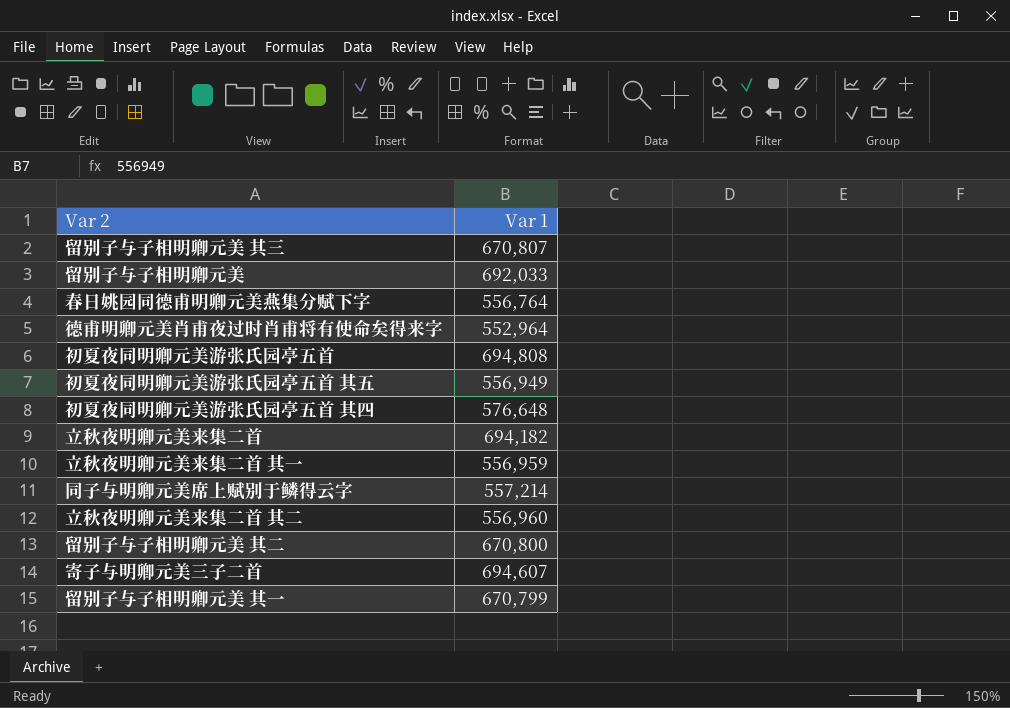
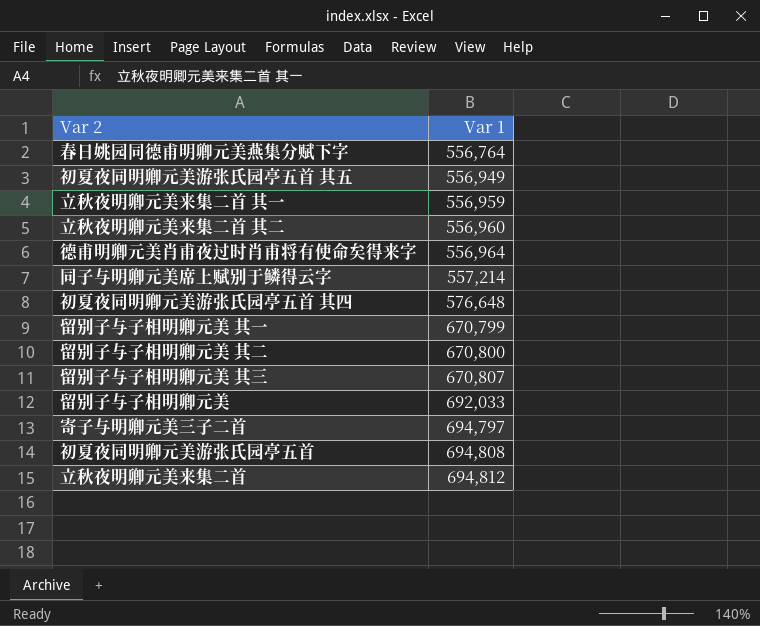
row order: none -> Var 1 ascending
德甫明卿元美肖甫夜过时肖甫将有使命矣得来字 | Var 1: 552,964 -> 556,964
寄子与明卿元美三子二首 | Var 1: 694,607 -> 694,797
立秋夜明卿元美来集二首 | Var 1: 694,182 -> 694,812

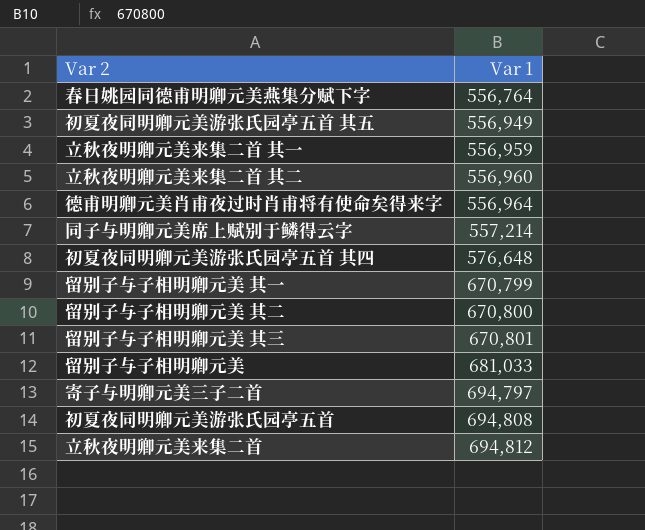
留别子与子相明卿元美 其三 | Var 1: 670,807 -> 670,801
留别子与子相明卿元美 | Var 1: 692,033 -> 681,033

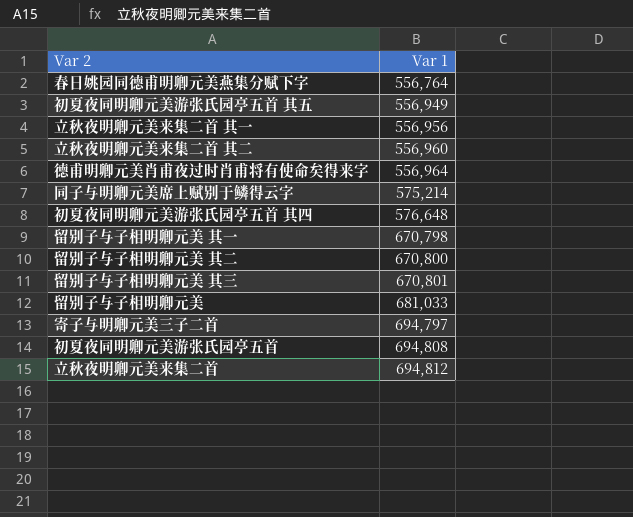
立秋夜明卿元美来集二首 其一 | Var 1: 556,959 -> 556,956
同子与明卿元美席上赋别于鳞得云字 | Var 1: 557,214 -> 575,214
留别子与子相明卿元美 其一 | Var 1: 670,799 -> 670,798

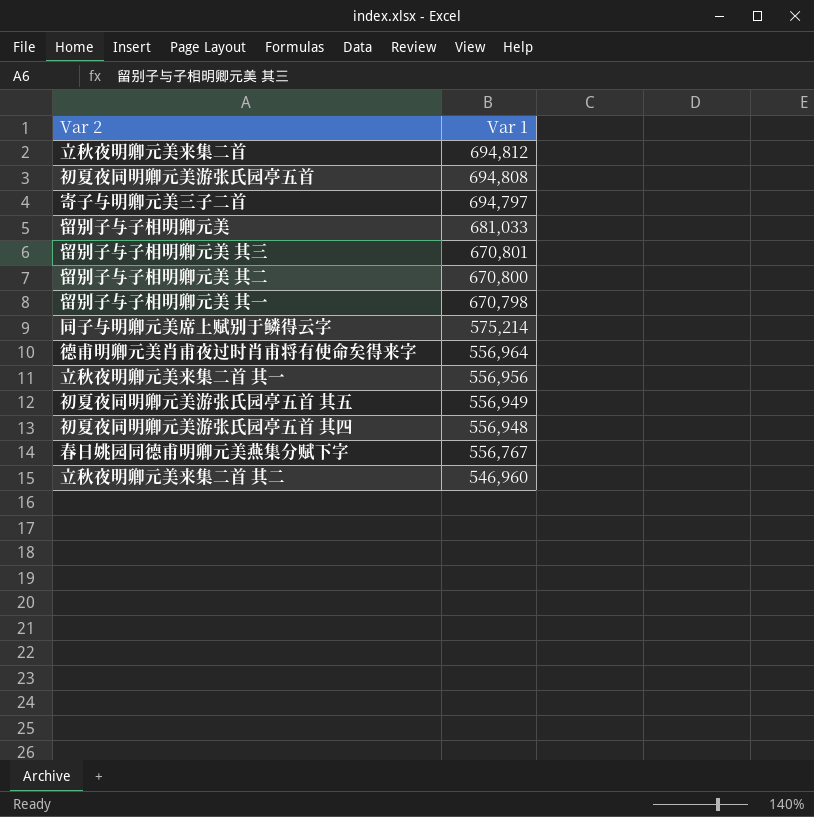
row order: Var 1 ascending -> Var 1 descending
初夏夜同明卿元美游张氏园亭五首 其四 | Var 1: 576,648 -> 556,948
春日姚园同德甫明卿元美燕集分赋下字 | Var 1: 556,764 -> 556,767
立秋夜明卿元美来集二首 其二 | Var 1: 556,960 -> 546,960

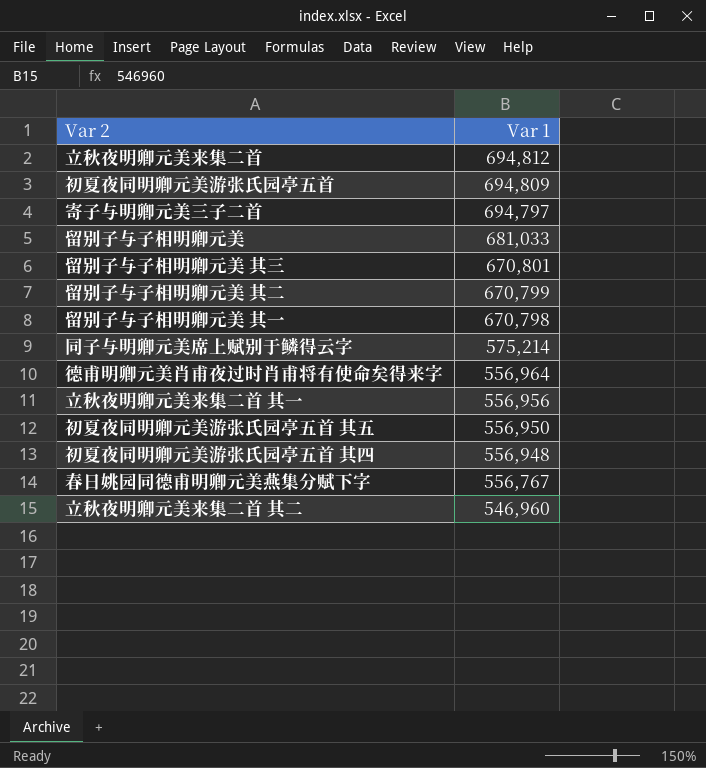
初夏夜同明卿元美游张氏园亭五首 | Var 1: 694,808 -> 694,809
留别子与子相明卿元美 其二 | Var 1: 670,800 -> 670,799
初夏夜同明卿元美游张氏园亭五首 其五 | Var 1: 556,949 -> 556,950

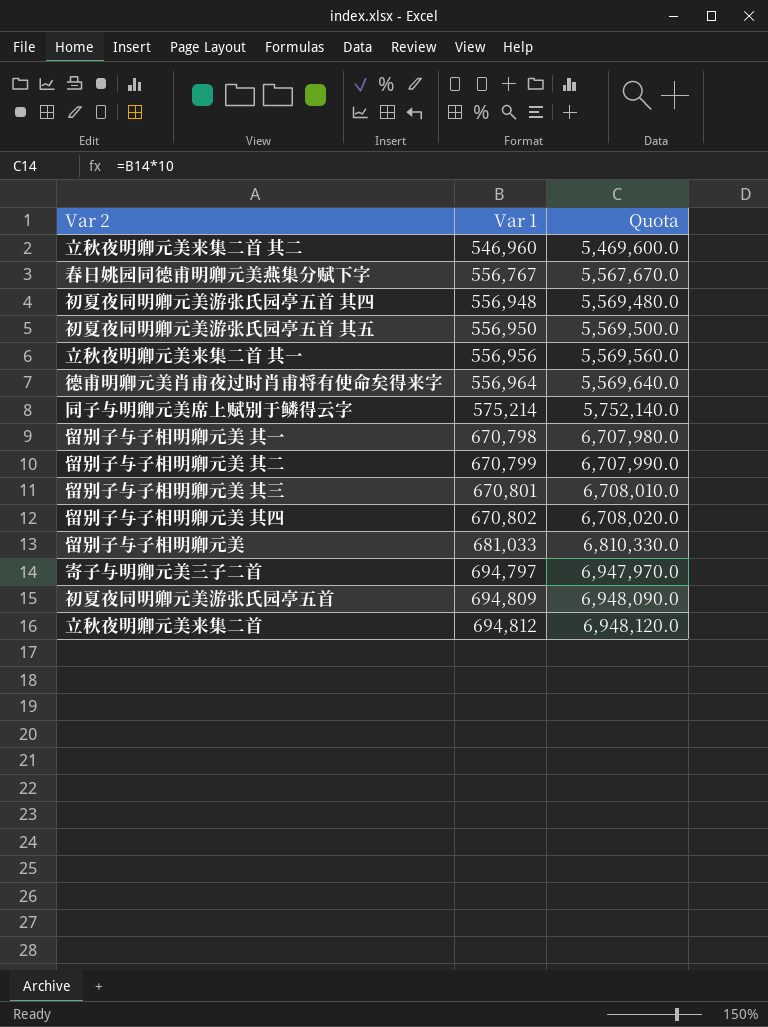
row order: Var 1 descending -> Var 1 ascending
column Quota | formula: none -> [Var 1] * 10
row 留别子与子相明卿元美 其四: none -> 670,802 | 6,708,020.0

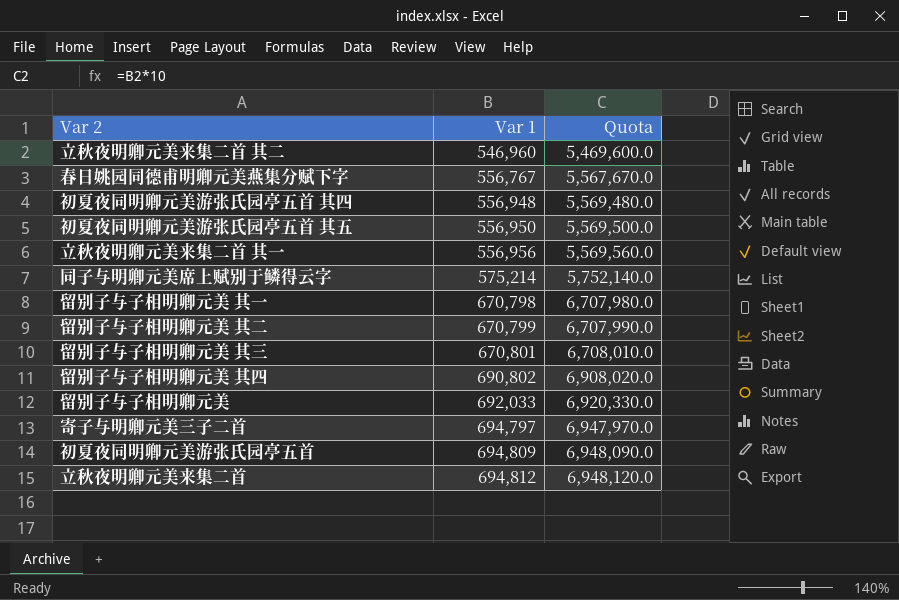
row 德甫明卿元美肖甫夜过时肖甫将有使命矣得来字: 556,964 | 5,569,640.0 -> none
留别子与子相明卿元美 其四 | Var 1: 670,802 -> 690,802
留别子与子相明卿元美 其四 | Quota: 6,708,020.0 -> 6,908,020.0
留别子与子相明卿元美 | Var 1: 681,033 -> 692,033
留别子与子相明卿元美 | Quota: 6,810,330.0 -> 6,920,330.0

